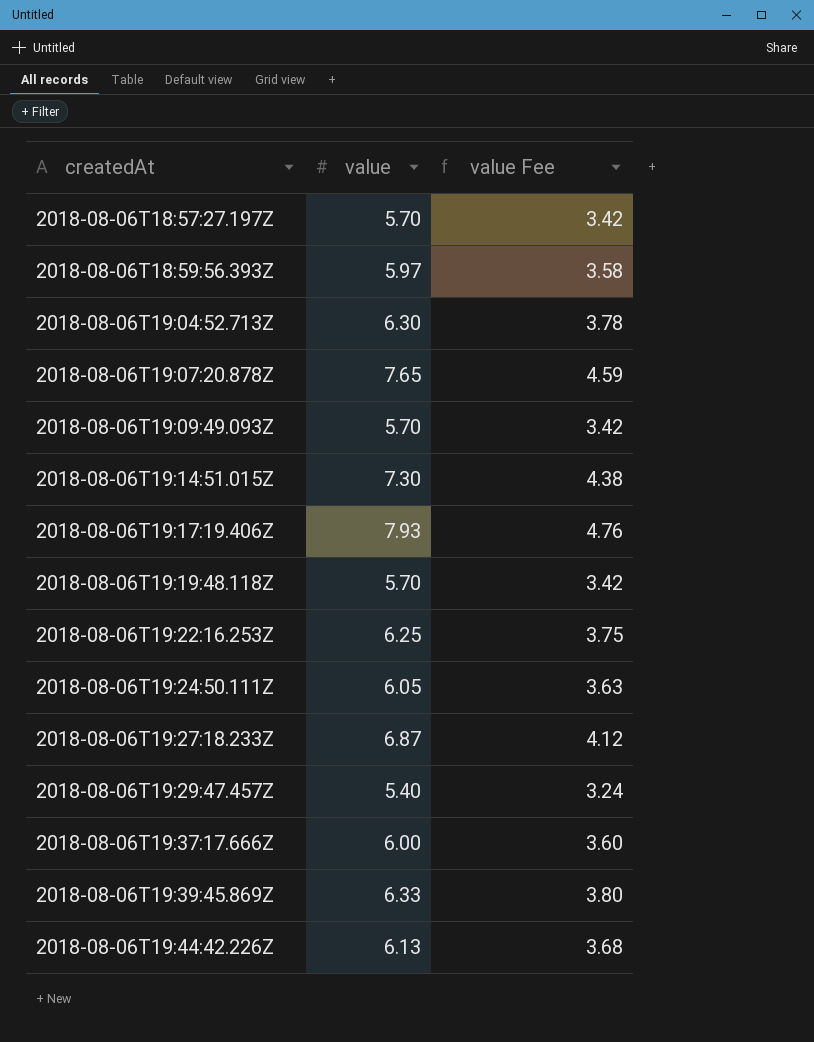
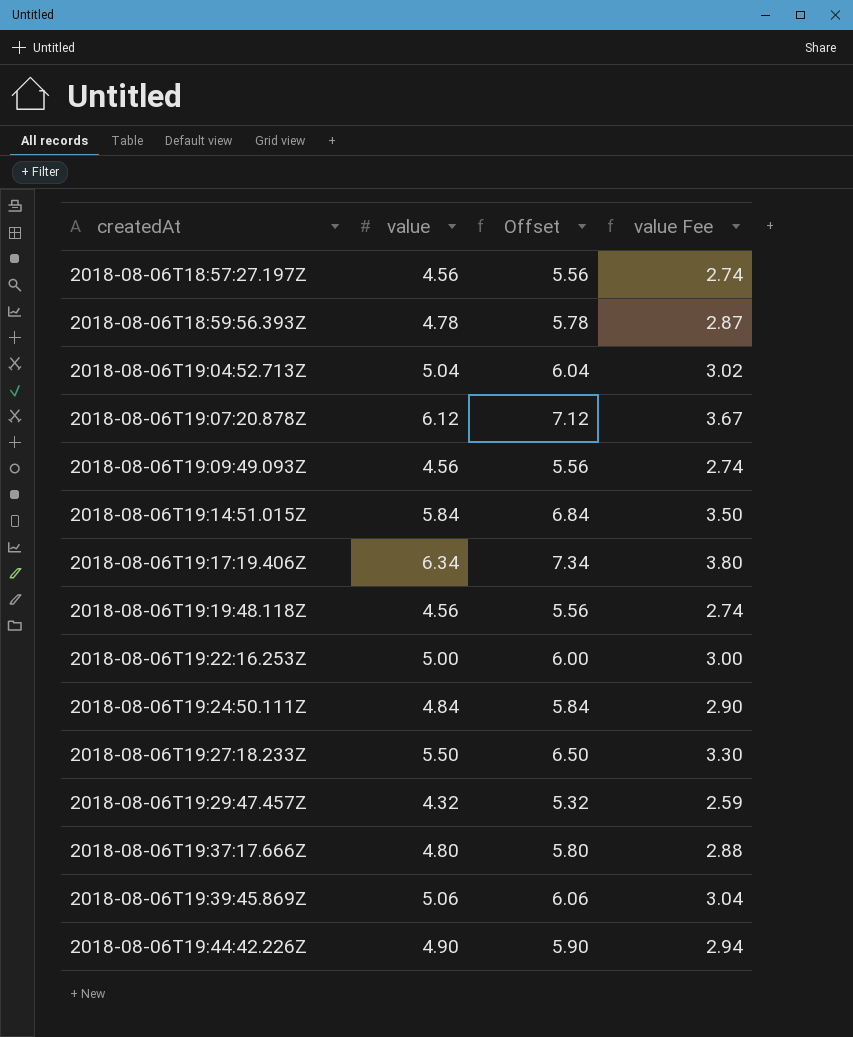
column Offset | formula: none -> [value] + 1
2018-08-06T18:57:27.197Z | value: 5.70 -> 4.56
2018-08-06T18:57:27.197Z | value Fee: 3.42 -> 2.74
2018-08-06T18:59:56.393Z | value: 5.97 -> 4.78
2018-08-06T18:59:56.393Z | value Fee: 3.58 -> 2.87
2018-08-06T19:04:52.713Z | value: 6.30 -> 5.04
2018-08-06T19:04:52.713Z | value Fee: 3.78 -> 3.02
2018-08-06T19:07:20.878Z | value: 7.65 -> 6.12
2018-08-06T19:07:20.878Z | value Fee: 4.59 -> 3.67
2018-08-06T19:09:49.093Z | value: 5.70 -> 4.56
2018-08-06T19:09:49.093Z | value Fee: 3.42 -> 2.74
2018-08-06T19:14:51.015Z | value: 7.30 -> 5.84
2018-08-06T19:14:51.015Z | value Fee: 4.38 -> 3.50
2018-08-06T19:17:19.406Z | value: 7.93 -> 6.34
2018-08-06T19:17:19.406Z | value Fee: 4.76 -> 3.80
2018-08-06T19:19:48.118Z | value: 5.70 -> 4.56
2018-08-06T19:19:48.118Z | value Fee: 3.42 -> 2.74
2018-08-06T19:22:16.253Z | value: 6.25 -> 5.00
2018-08-06T19:22:16.253Z | value Fee: 3.75 -> 3.00
2018-08-06T19:24:50.111Z | value: 6.05 -> 4.84
2018-08-06T19:24:50.111Z | value Fee: 3.63 -> 2.90
2018-08-06T19:27:18.233Z | value: 6.87 -> 5.50
2018-08-06T19:27:18.233Z | value Fee: 4.12 -> 3.30
2018-08-06T19:29:47.457Z | value: 5.40 -> 4.32
2018-08-06T19:29:47.457Z | value Fee: 3.24 -> 2.59
2018-08-06T19:37:17.666Z | value: 6.00 -> 4.80
2018-08-06T19:37:17.666Z | value Fee: 3.60 -> 2.88
2018-08-06T19:39:45.869Z | value: 6.33 -> 5.06
2018-08-06T19:39:45.869Z | value Fee: 3.80 -> 3.04
2018-08-06T19:44:42.226Z | value: 6.13 -> 4.90
2018-08-06T19:44:42.226Z | value Fee: 3.68 -> 2.94

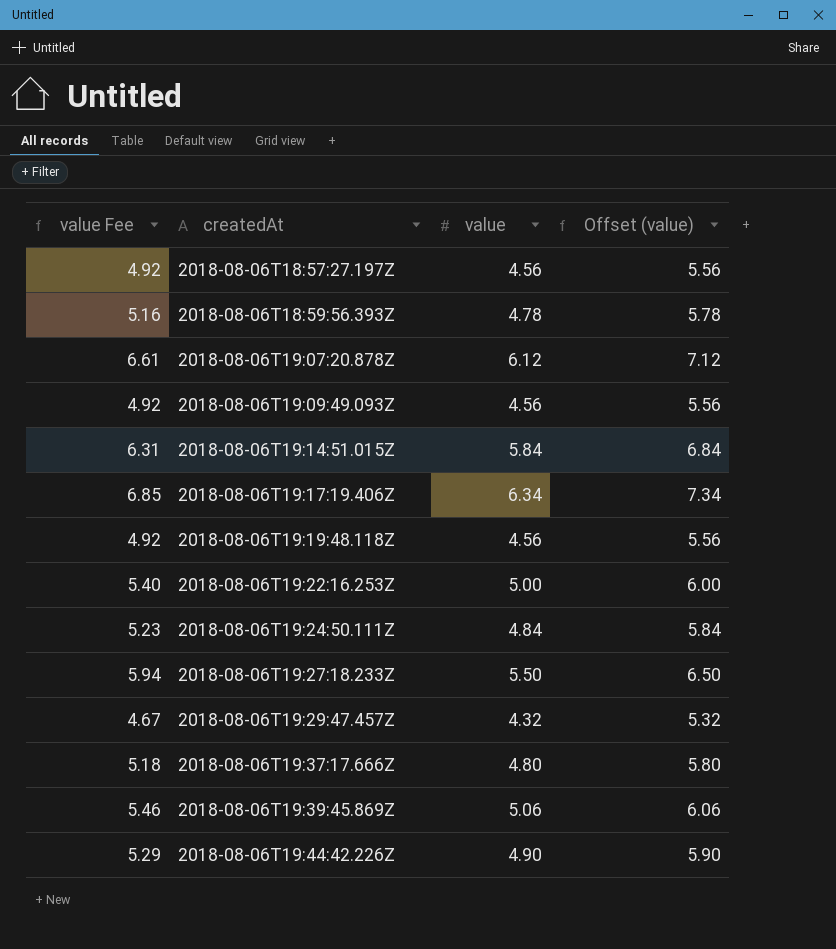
column value Fee | formula: [value] * 0.6 -> [value] * 1.08
column value Fee | position: 4 -> 1
column name: Offset -> Offset (value)
row 2018-08-06T19:04:52.713Z: 5.04 | 6.04 | 3.02 -> none

